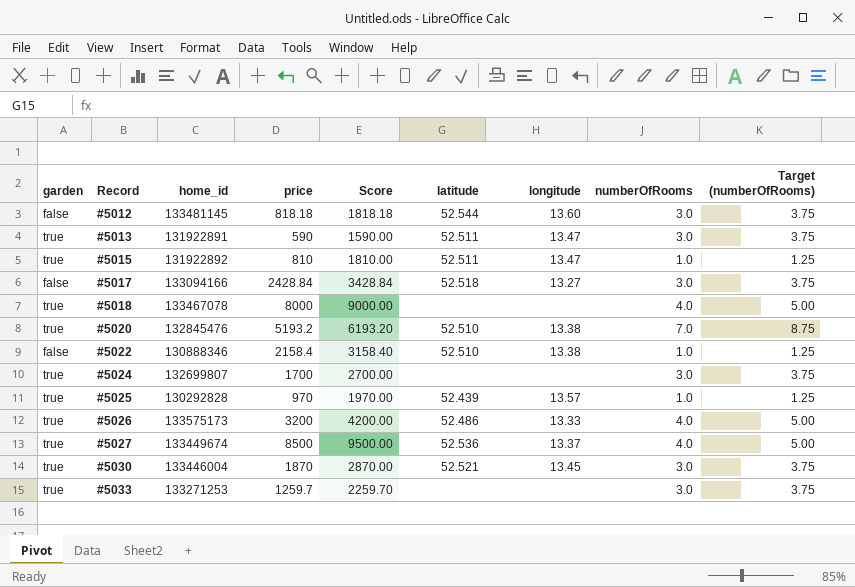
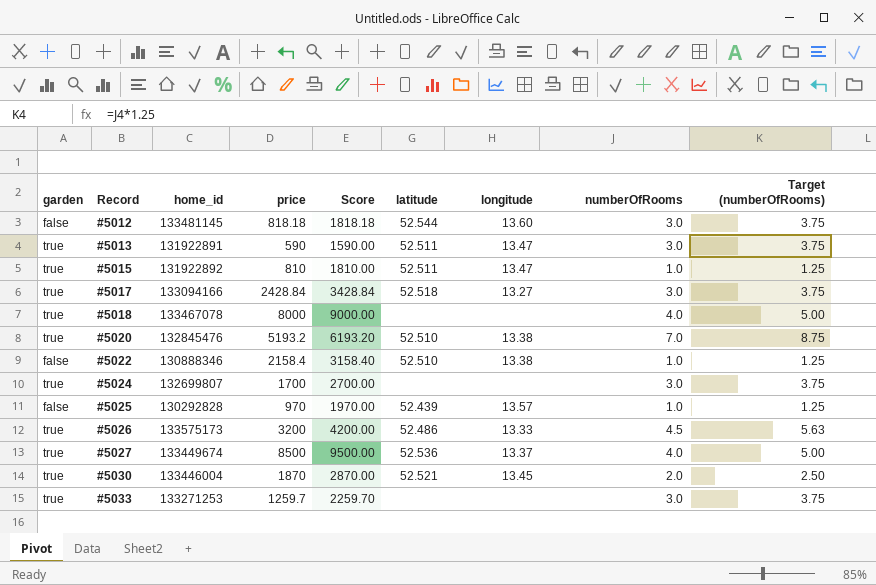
#5017 | garden: false -> true
#5025 | garden: true -> false
#5026 | numberOfRooms: 4.0 -> 4.5
#5026 | Target (numberOfRooms): 5.00 -> 5.63
#5030 | numberOfRooms: 3.0 -> 2.0
#5030 | Target (numberOfRooms): 3.75 -> 2.50

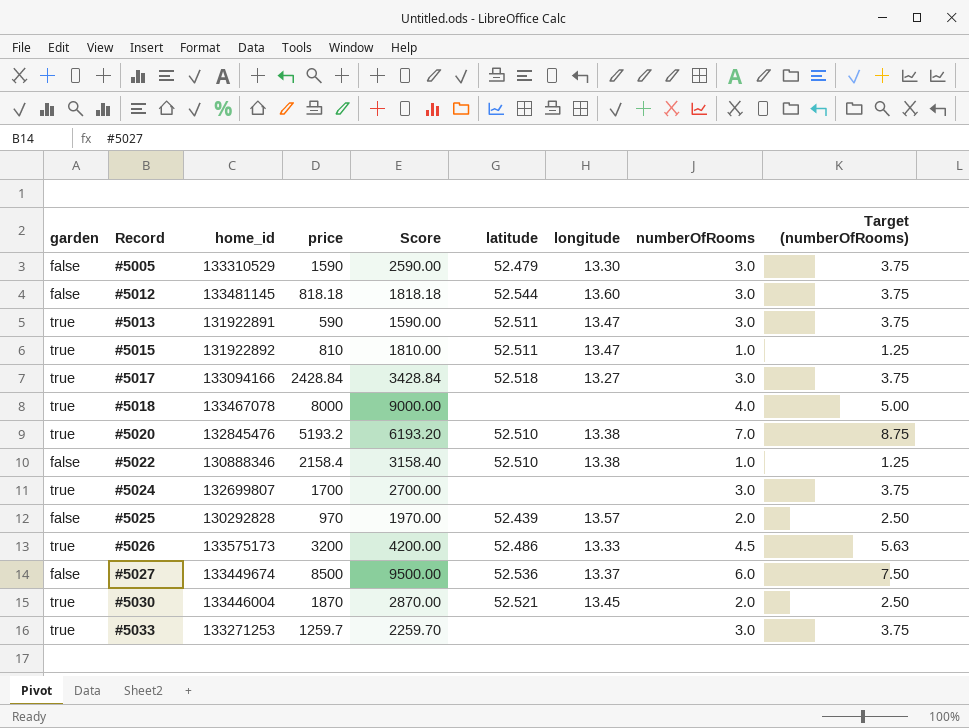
row #5005: none -> false | 133310529 | 1590 | 2590.00 | 52.479 | 13.30 | 3.0 | 3.75
#5025 | numberOfRooms: 1.0 -> 2.0
#5025 | Target (numberOfRooms): 1.25 -> 2.50
#5027 | garden: true -> false
#5027 | numberOfRooms: 4.0 -> 6.0
#5027 | Target (numberOfRooms): 5.00 -> 7.50

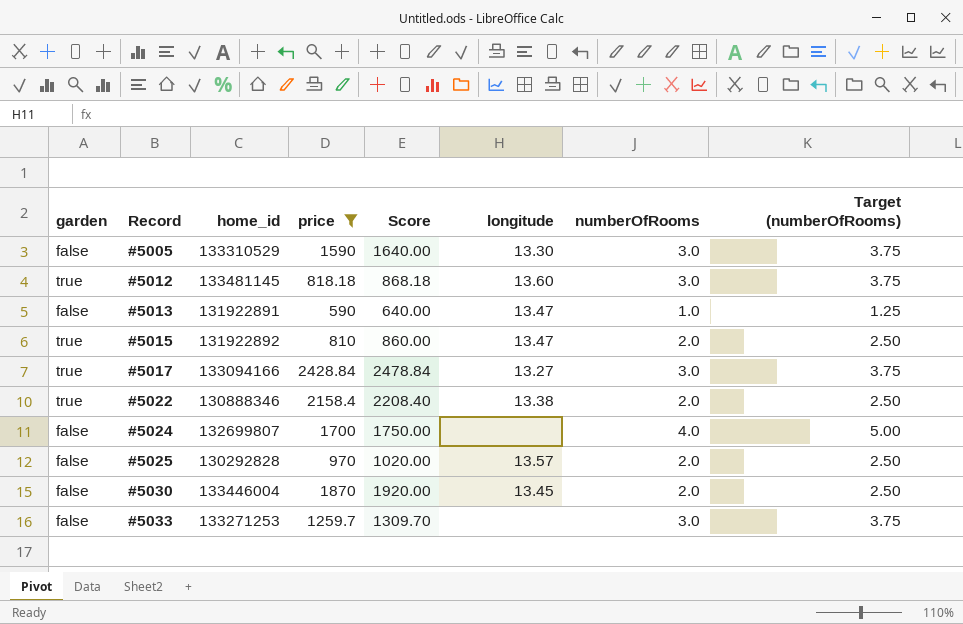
filter: none -> price <= 2428.84
column latitude | position: 6 -> none
column Score | formula: [price] + 1000 -> [price] + 50
#5012 | garden: false -> true
#5013 | garden: true -> false
#5013 | numberOfRooms: 3.0 -> 1.0
#5013 | Target (numberOfRooms): 3.75 -> 1.25
#5015 | numberOfRooms: 1.0 -> 2.0
#5015 | Target (numberOfRooms): 1.25 -> 2.50
#5022 | garden: false -> true
#5022 | numberOfRooms: 1.0 -> 2.0
#5022 | Target (numberOfRooms): 1.25 -> 2.50
#5024 | garden: true -> false
#5024 | numberOfRooms: 3.0 -> 4.0
#5024 | Target (numberOfRooms): 3.75 -> 5.00
#5030 | garden: true -> false
#5033 | garden: true -> false

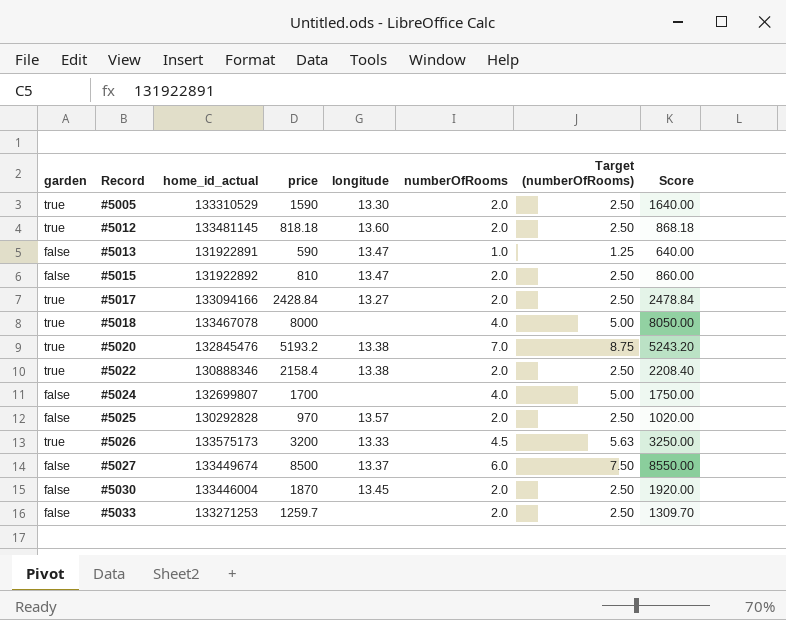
filter: price <= 2428.84 -> none
column name: home_id -> home_id_actual
column Score | position: 5 -> 8
#5005 | garden: false -> true
#5005 | numberOfRooms: 3.0 -> 2.0
#5005 | Target (numberOfRooms): 3.75 -> 2.50
#5012 | numberOfRooms: 3.0 -> 2.0
#5012 | Target (numberOfRooms): 3.75 -> 2.50
#5015 | garden: true -> false
#5017 | numberOfRooms: 3.0 -> 2.0
#5017 | Target (numberOfRooms): 3.75 -> 2.50
#5033 | numberOfRooms: 3.0 -> 2.0
#5033 | Target (numberOfRooms): 3.75 -> 2.50

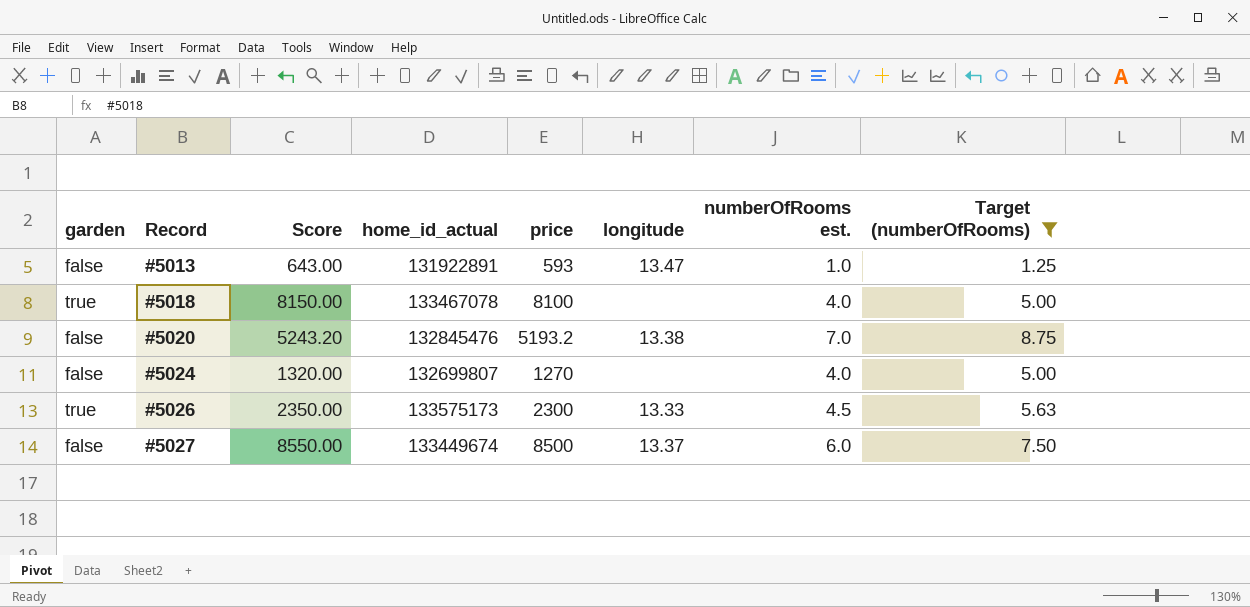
filter: none -> Target (numberOfRooms) != 2.50
column Score | position: 8 -> 3
column name: numberOfRooms -> numberOfRooms est.
#5013 | Score: 640.00 -> 643.00
#5013 | price: 590 -> 593
#5018 | Score: 8050.00 -> 8150.00
#5018 | price: 8000 -> 8100
#5020 | garden: true -> false
#5024 | Score: 1750.00 -> 1320.00
#5024 | price: 1700 -> 1270
#5026 | Score: 3250.00 -> 2350.00
#5026 | price: 3200 -> 2300

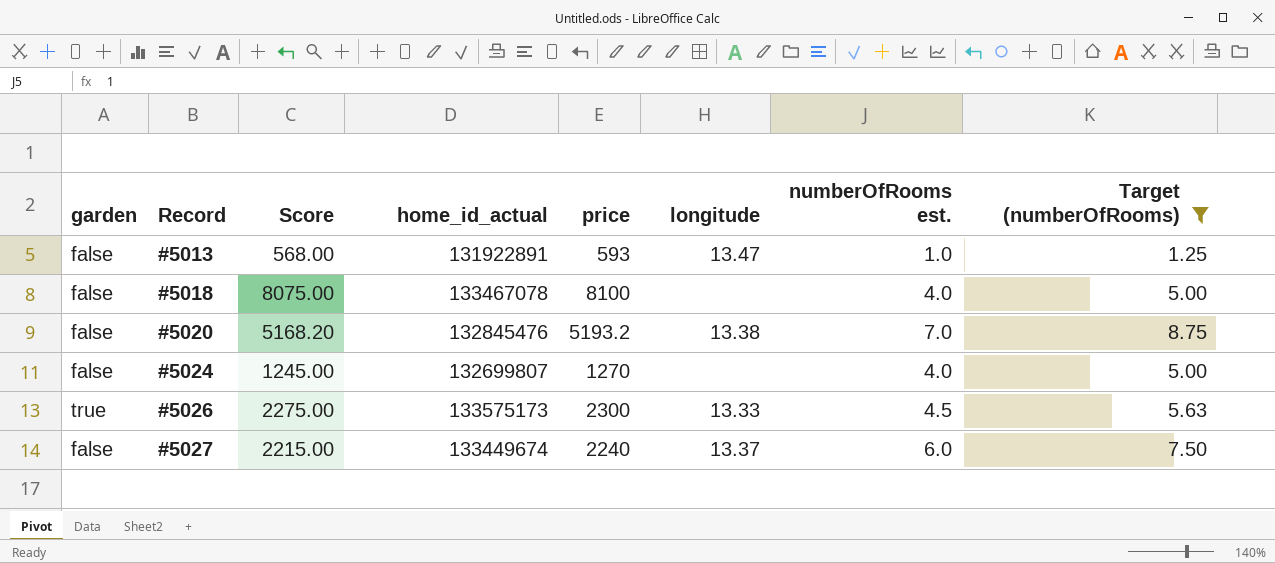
column Score | formula: [price] + 50 -> [price] - 25
#5018 | garden: true -> false
#5027 | price: 8500 -> 2240

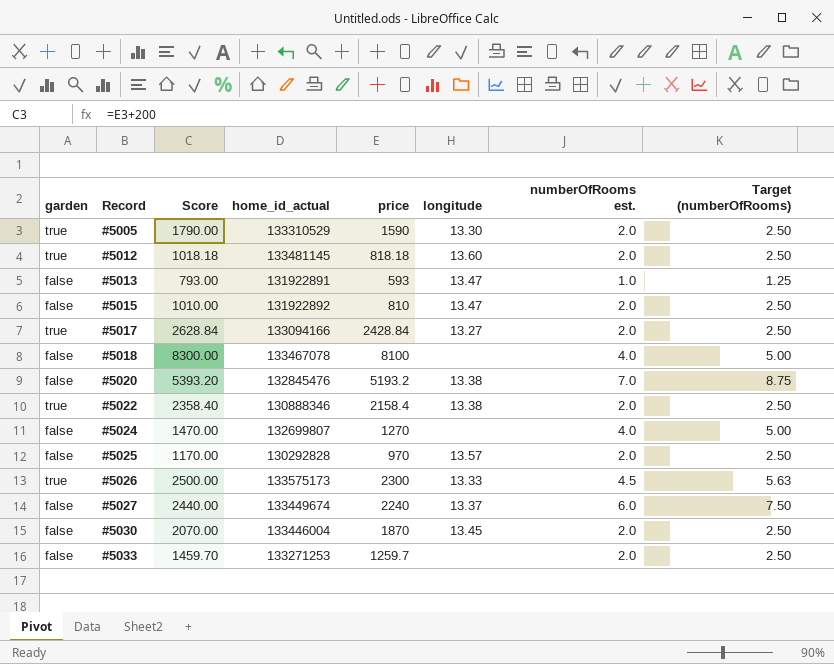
filter: Target (numberOfRooms) != 2.50 -> none
column Score | formula: [price] - 25 -> [price] + 200

